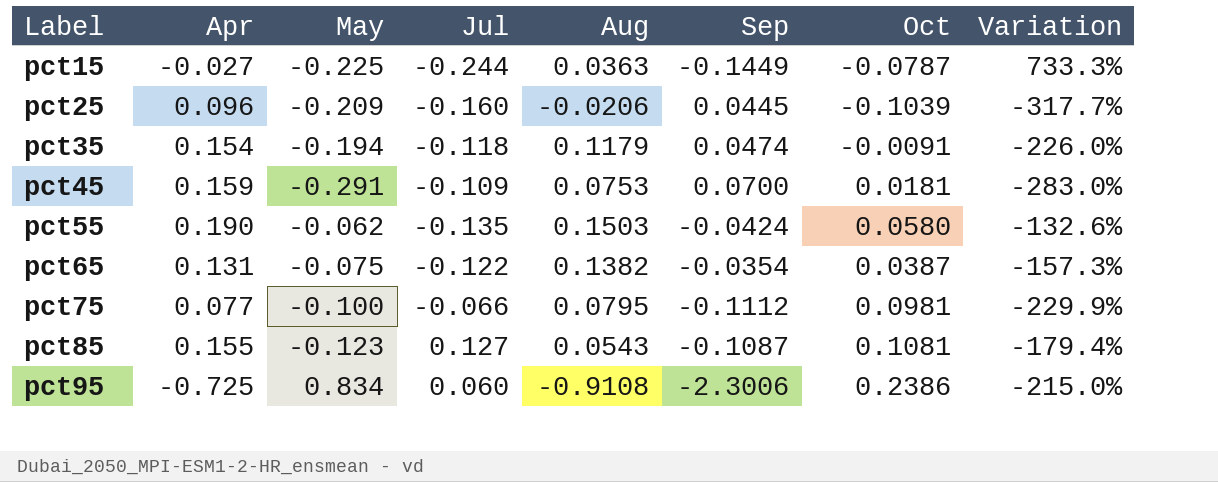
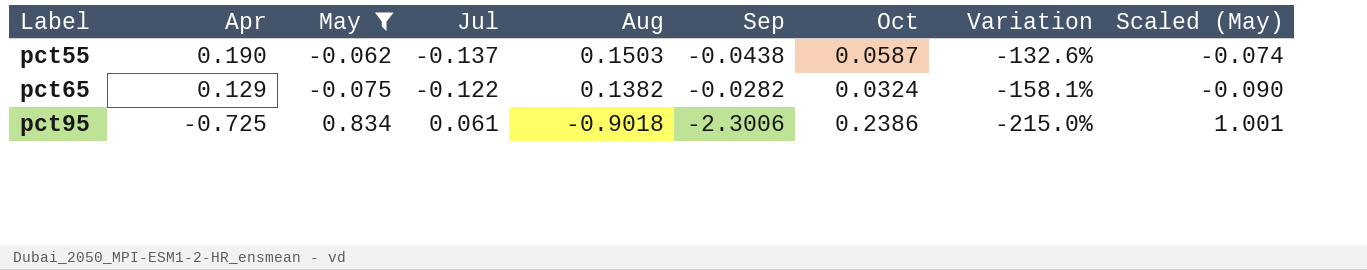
filter: none -> May >= -0.075
column Scaled (May) | formula: none -> [May] * 1.2
pct55 | Jul: -0.135 -> -0.137
pct55 | Sep: -0.0424 -> -0.0438
pct55 | Oct: 0.0580 -> 0.0587
pct65 | Apr: 0.131 -> 0.129
pct65 | Sep: -0.0354 -> -0.0282
pct65 | Oct: 0.0387 -> 0.0324
pct65 | Variation: -157.3% -> -158.1%
pct95 | Jul: 0.060 -> 0.061
pct95 | Aug: -0.9108 -> -0.9018

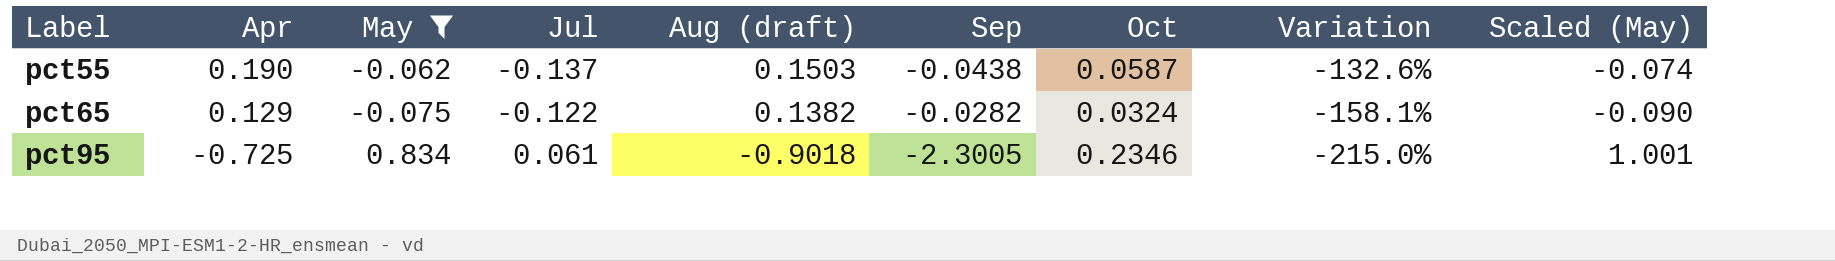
column name: Aug -> Aug (draft)
pct95 | Sep: -2.3006 -> -2.3005
pct95 | Oct: 0.2386 -> 0.2346

